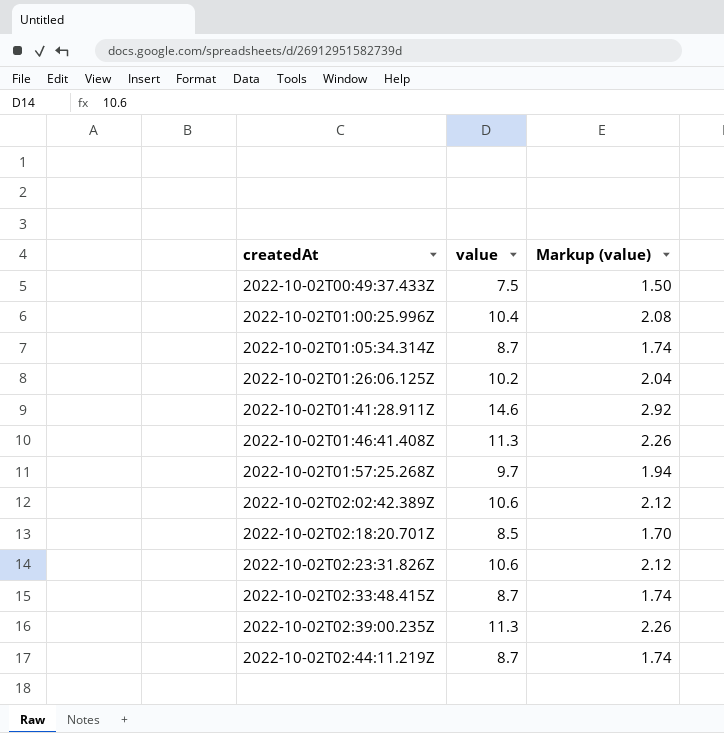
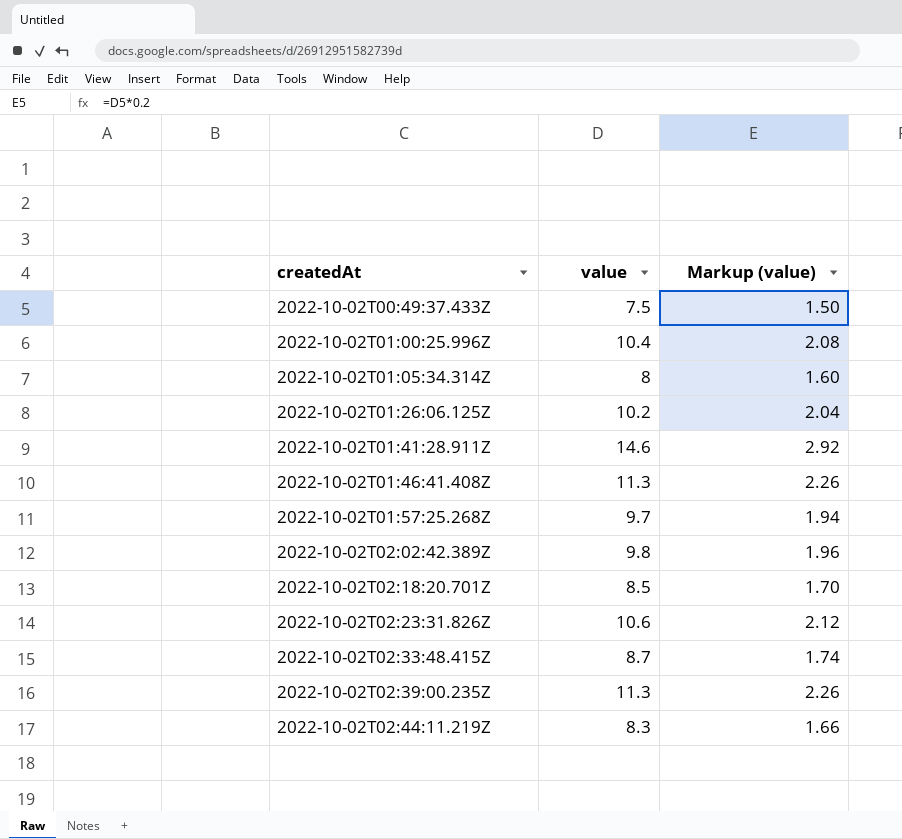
2022-10-02T01:05:34.314Z | value: 8.7 -> 8
2022-10-02T01:05:34.314Z | Markup (value): 1.74 -> 1.60
2022-10-02T02:02:42.389Z | value: 10.6 -> 9.8
2022-10-02T02:02:42.389Z | Markup (value): 2.12 -> 1.96
2022-10-02T02:44:11.219Z | value: 8.7 -> 8.3
2022-10-02T02:44:11.219Z | Markup (value): 1.74 -> 1.66

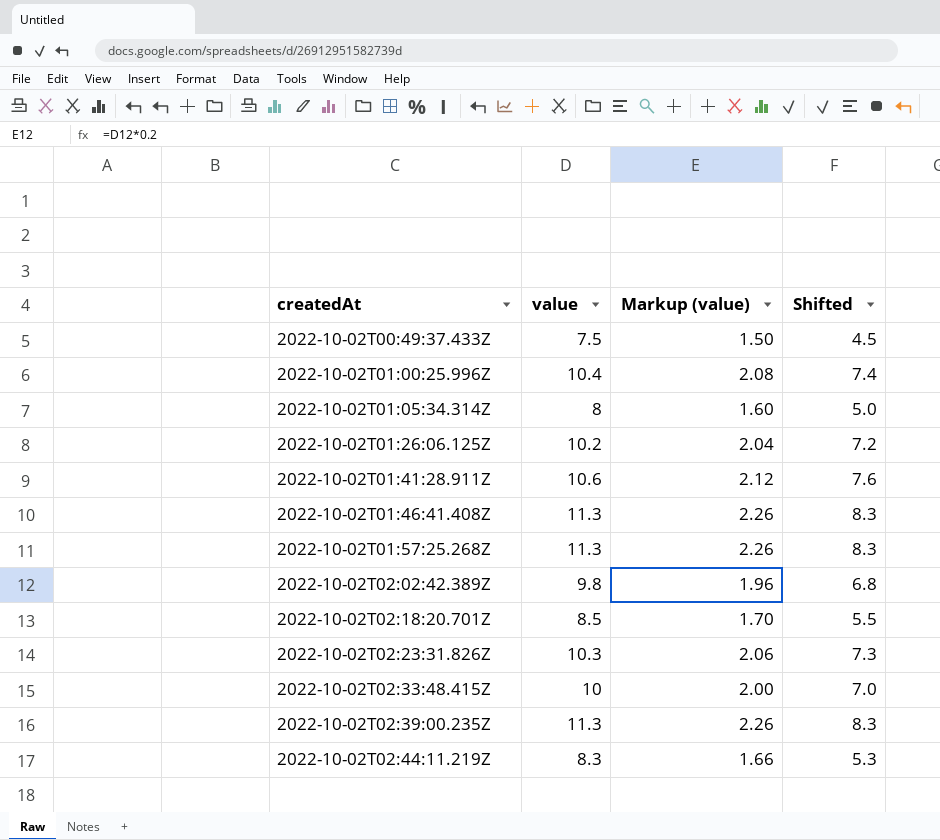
column Shifted | formula: none -> [value] - 3
2022-10-02T01:41:28.911Z | value: 14.6 -> 10.6
2022-10-02T01:41:28.911Z | Markup (value): 2.92 -> 2.12
2022-10-02T01:57:25.268Z | value: 9.7 -> 11.3
2022-10-02T01:57:25.268Z | Markup (value): 1.94 -> 2.26
2022-10-02T02:23:31.826Z | value: 10.6 -> 10.3
2022-10-02T02:23:31.826Z | Markup (value): 2.12 -> 2.06
2022-10-02T02:33:48.415Z | value: 8.7 -> 10
2022-10-02T02:33:48.415Z | Markup (value): 1.74 -> 2.00

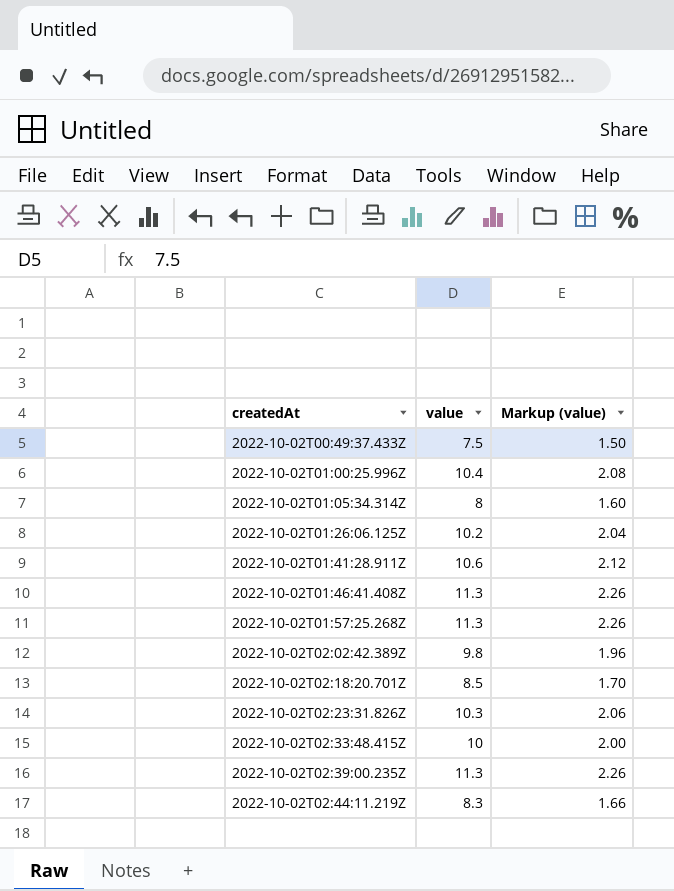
column Shifted | formula: [value] - 3 -> none

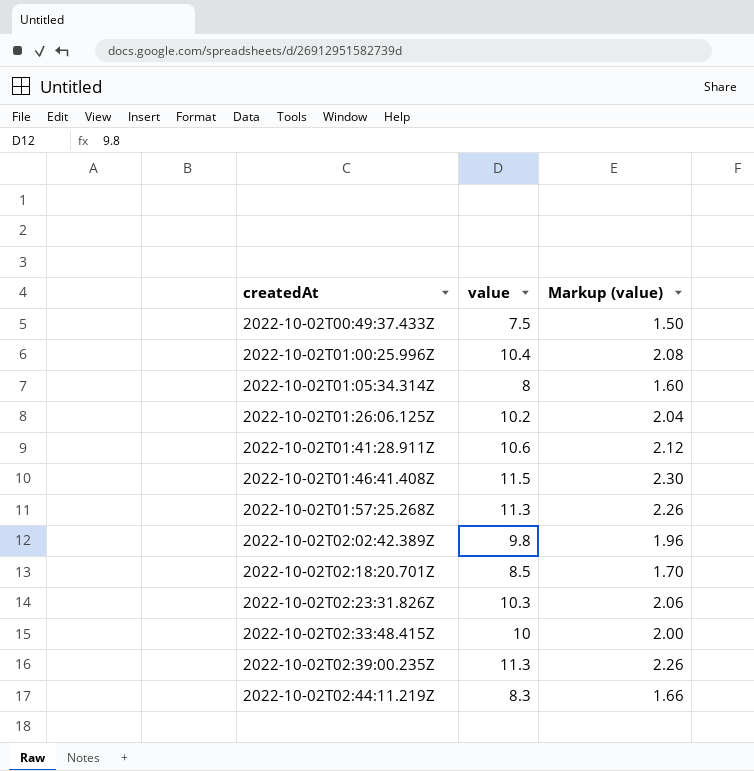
2022-10-02T01:46:41.408Z | value: 11.3 -> 11.5
2022-10-02T01:46:41.408Z | Markup (value): 2.26 -> 2.30

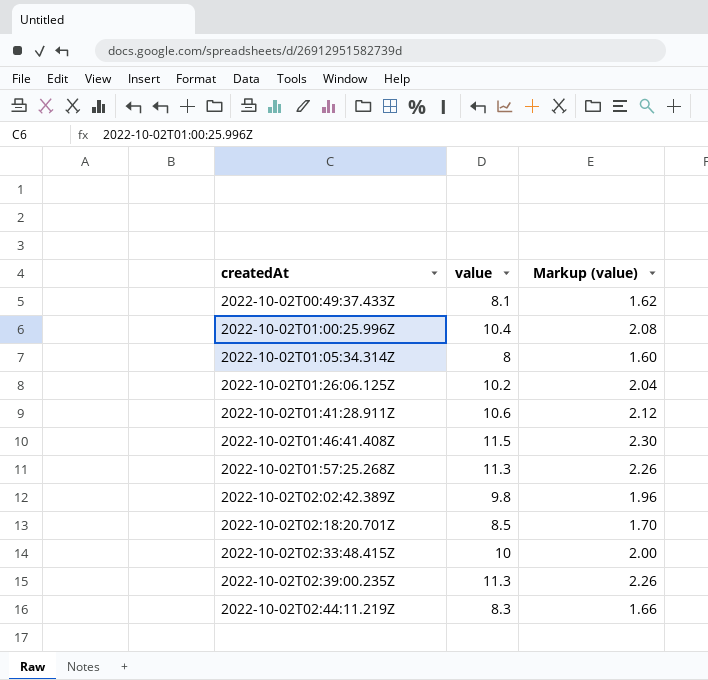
row 2022-10-02T02:23:31.826Z: 10.3 | 2.06 -> none
2022-10-02T00:49:37.433Z | value: 7.5 -> 8.1
2022-10-02T00:49:37.433Z | Markup (value): 1.50 -> 1.62

